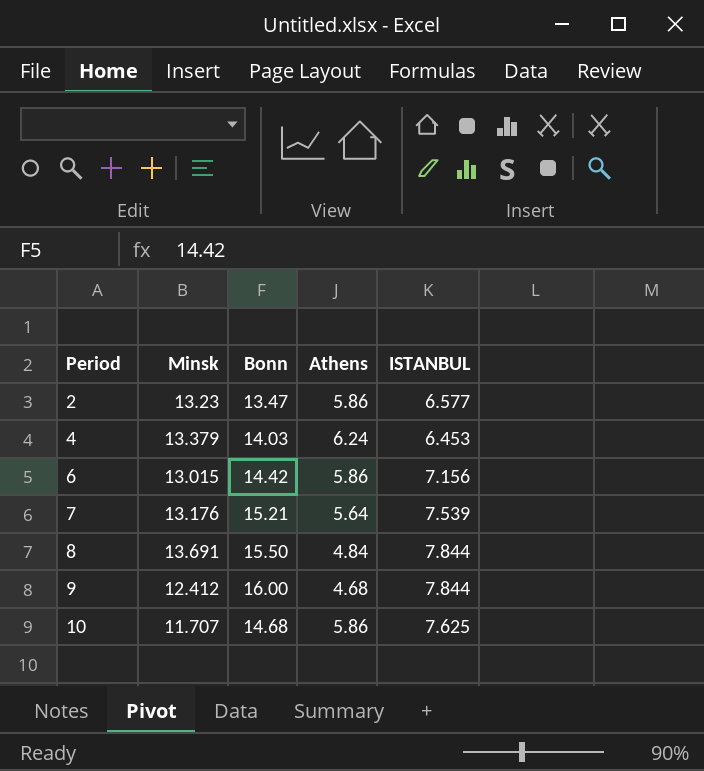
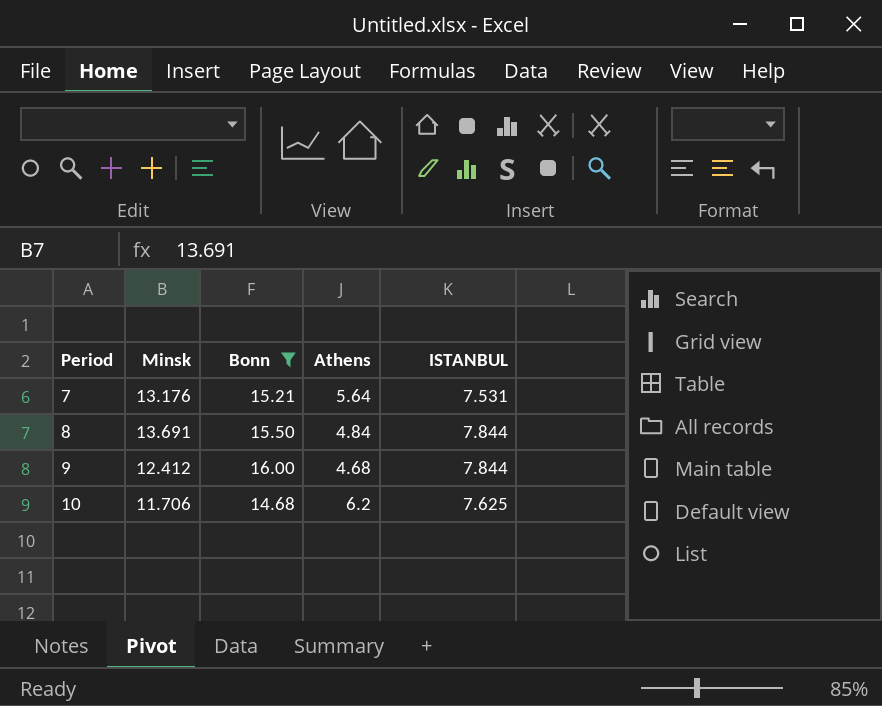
filter: none -> Bonn >= 14.68
7 | ISTANBUL: 7.539 -> 7.531
10 | Minsk: 11.707 -> 11.706
10 | Athens: 5.86 -> 6.2

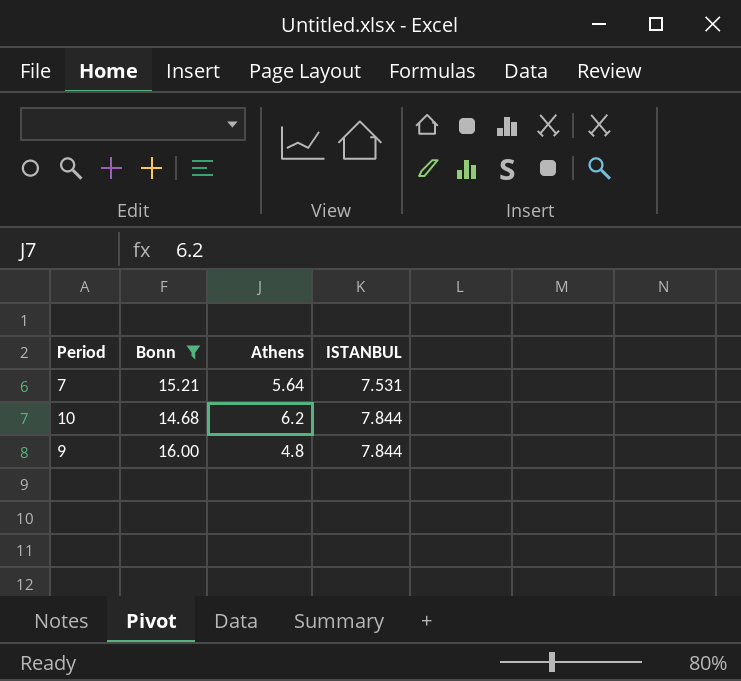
row order: Period ascending -> ISTANBUL ascending
column Minsk | position: 2 -> none
row 8: 13.691 | 15.50 | 4.84 | 7.844 -> none
10 | ISTANBUL: 7.625 -> 7.844
9 | Athens: 4.68 -> 4.8

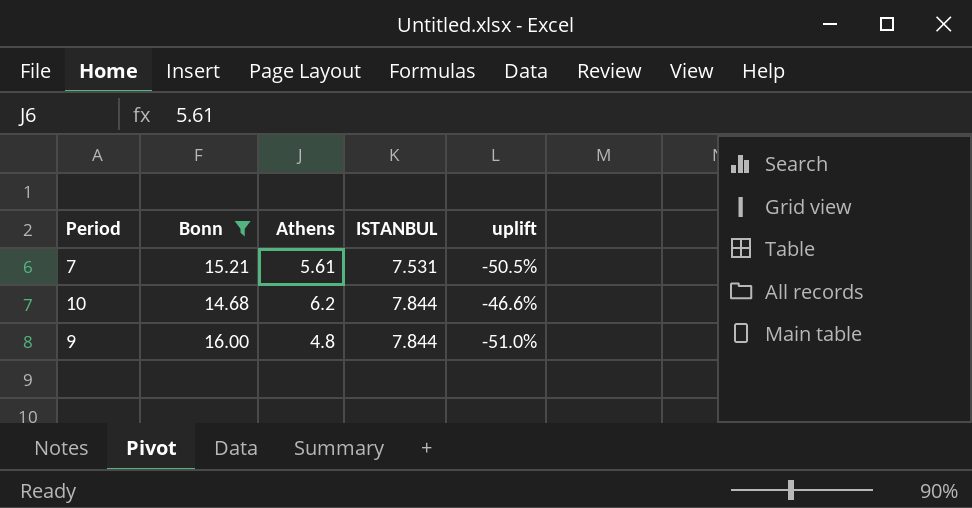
column uplift | formula: none -> ([ISTANBUL] - [Bonn]) / [Bonn]
7 | Athens: 5.64 -> 5.61

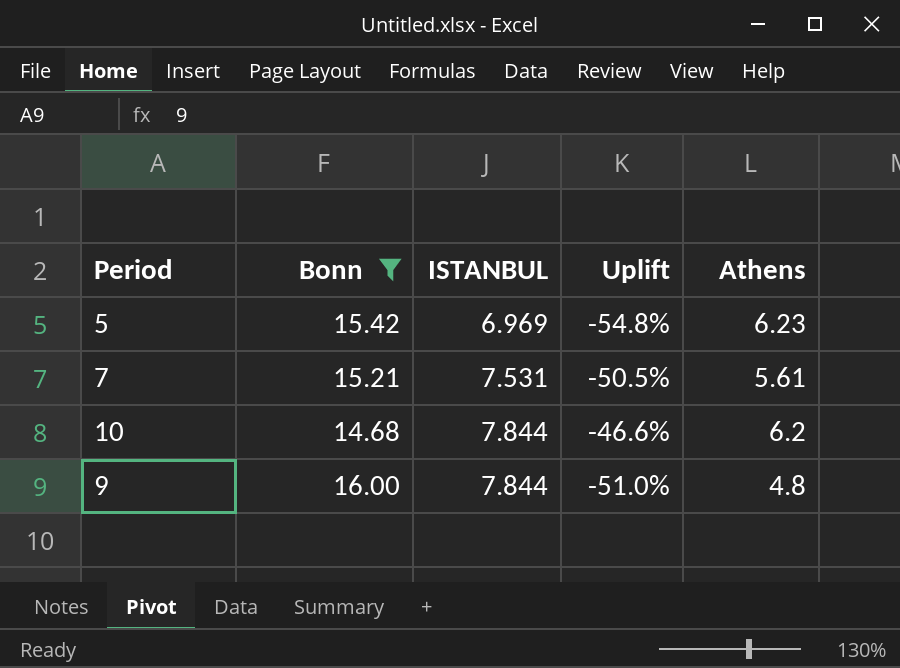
column name: uplift -> Uplift
column Athens | position: 3 -> 5
row 5: none -> 15.42 | 6.969 | -54.8% | 6.23

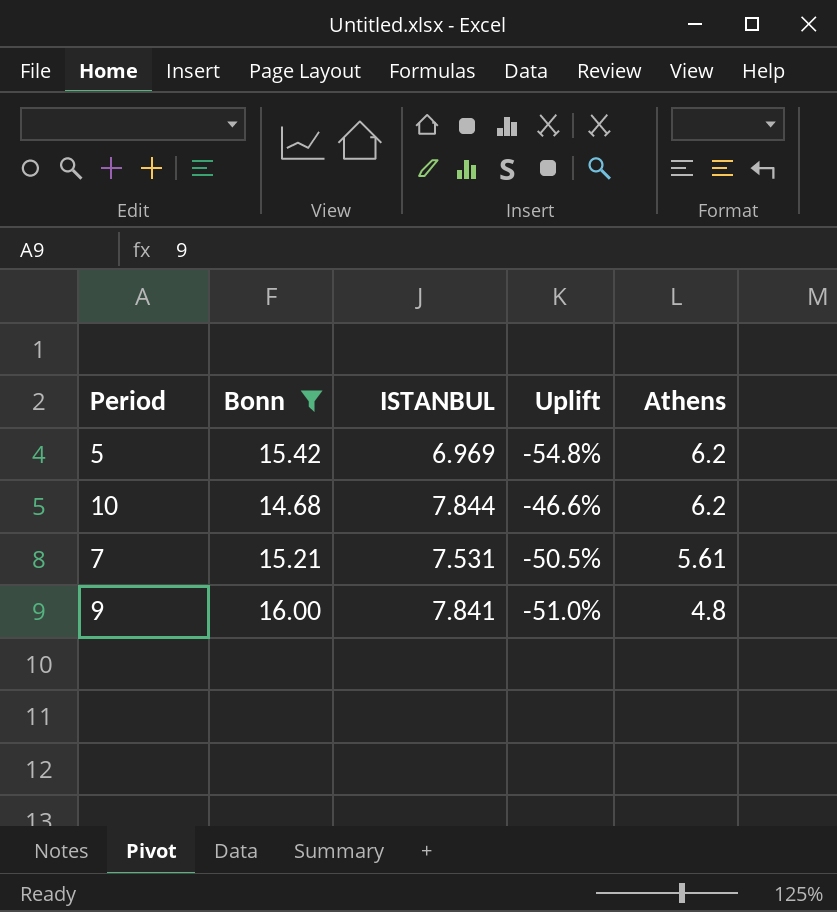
row order: ISTANBUL ascending -> Athens descending
5 | Athens: 6.23 -> 6.2
9 | ISTANBUL: 7.844 -> 7.841

